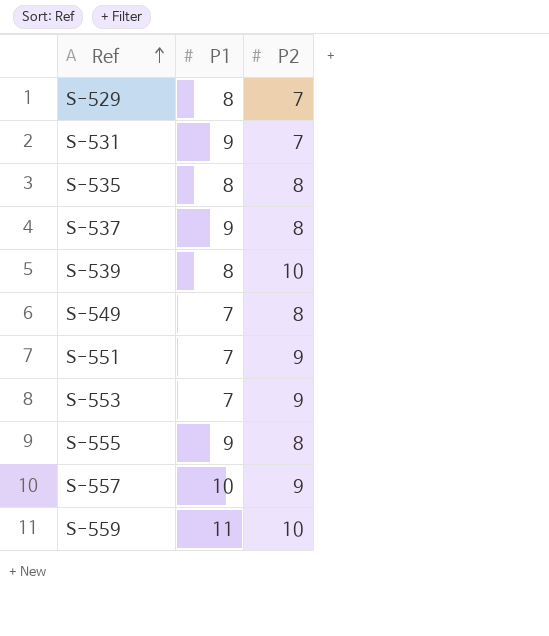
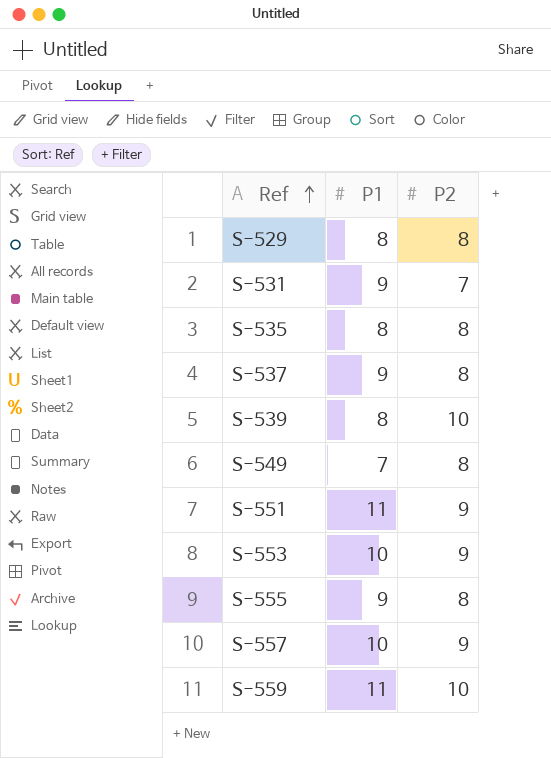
S-529 | P2: 7 -> 8
S-551 | P1: 7 -> 11
S-553 | P1: 7 -> 10

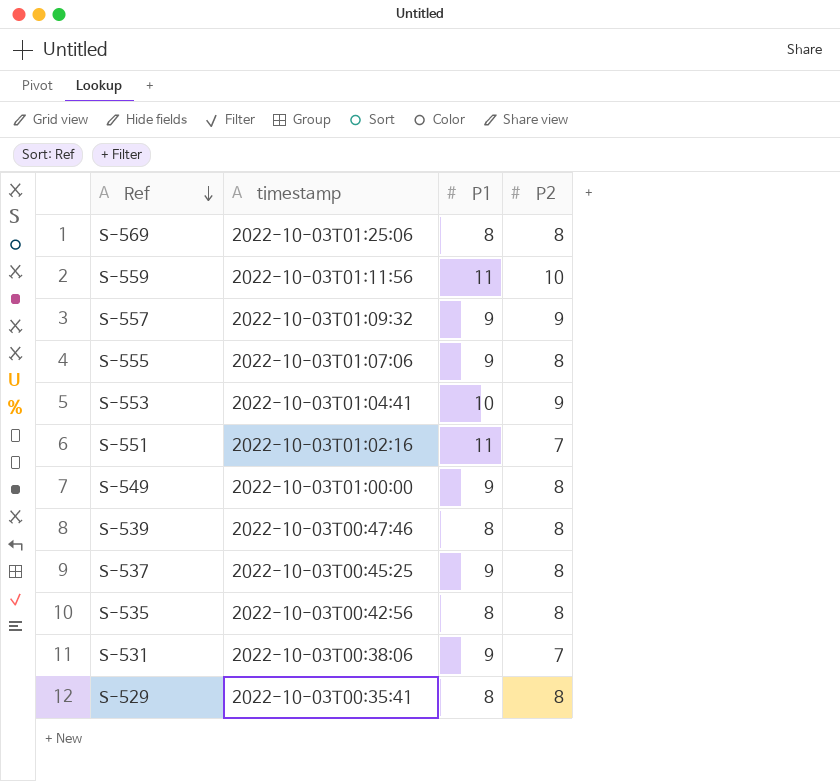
row order: Ref ascending -> Ref descending
column timestamp | position: none -> 2
row S-569: none -> 2022-10-03T01:25:06 | 8 | 8
S-557 | P1: 10 -> 9
S-551 | P2: 9 -> 7
S-549 | P1: 7 -> 9
S-539 | P2: 10 -> 8

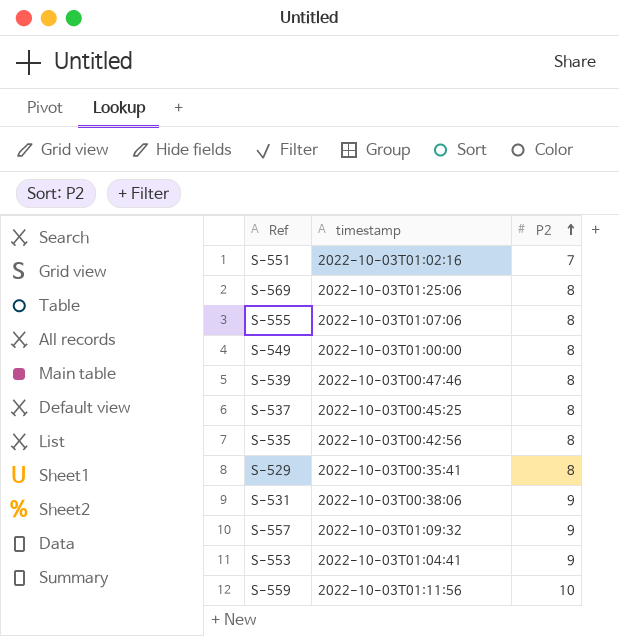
row order: Ref descending -> P2 ascending
column P1 | position: 3 -> none
S-531 | P2: 7 -> 9

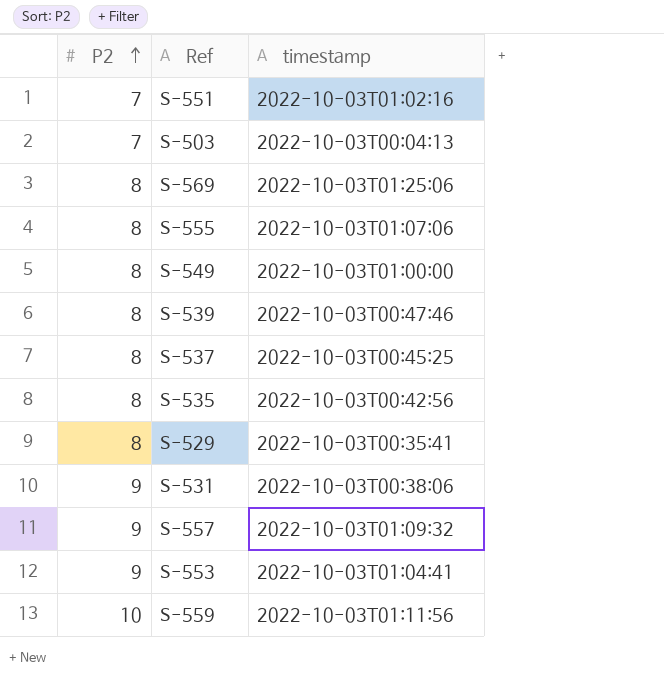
column P2 | position: 3 -> 1
row S-503: none -> 7 | 2022-10-03T00:04:13

